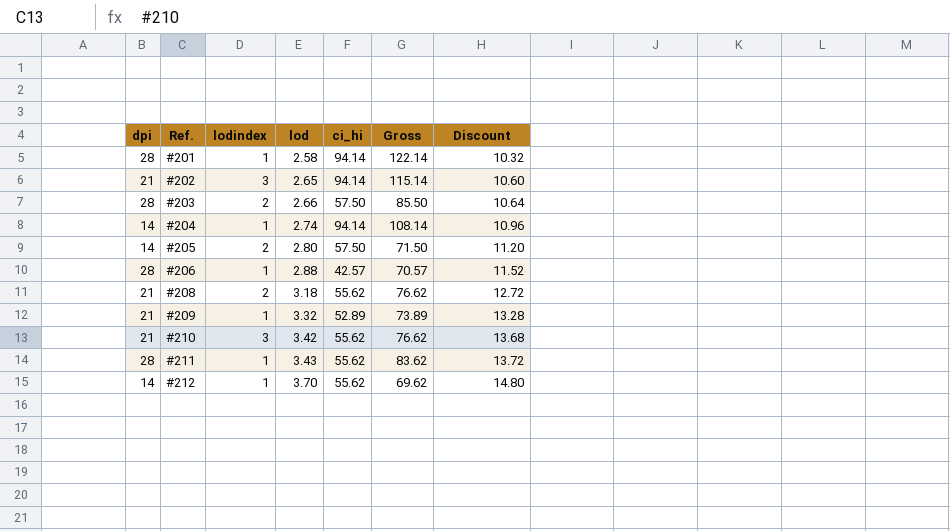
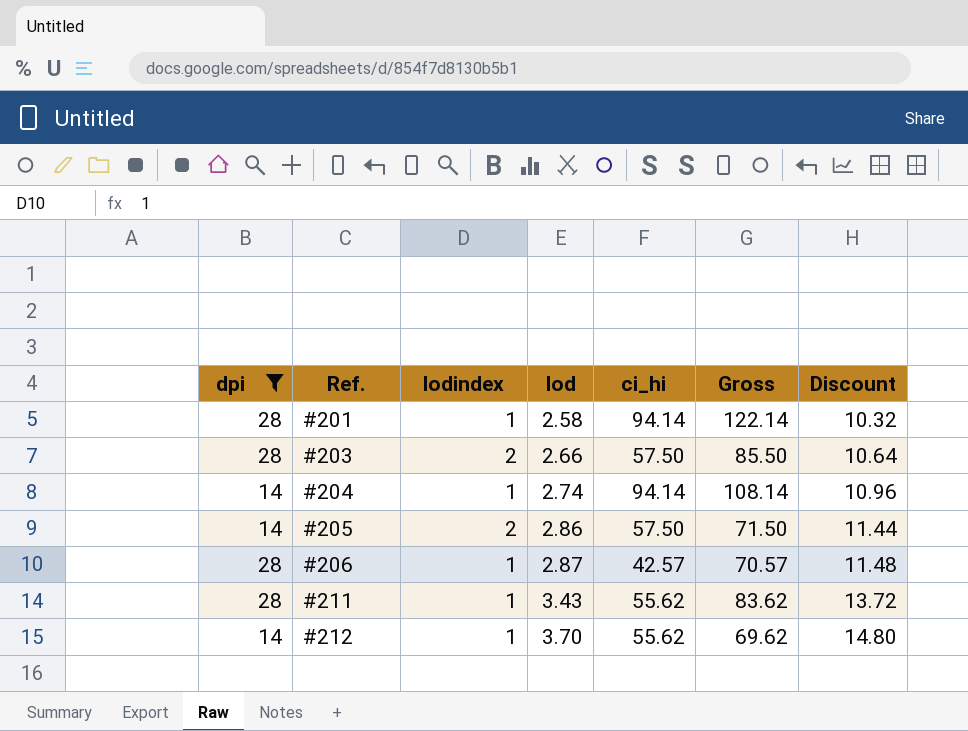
filter: none -> dpi != 21
#205 | lod: 2.80 -> 2.86
#205 | Discount: 11.20 -> 11.44
#206 | lod: 2.88 -> 2.87
#206 | Discount: 11.52 -> 11.48

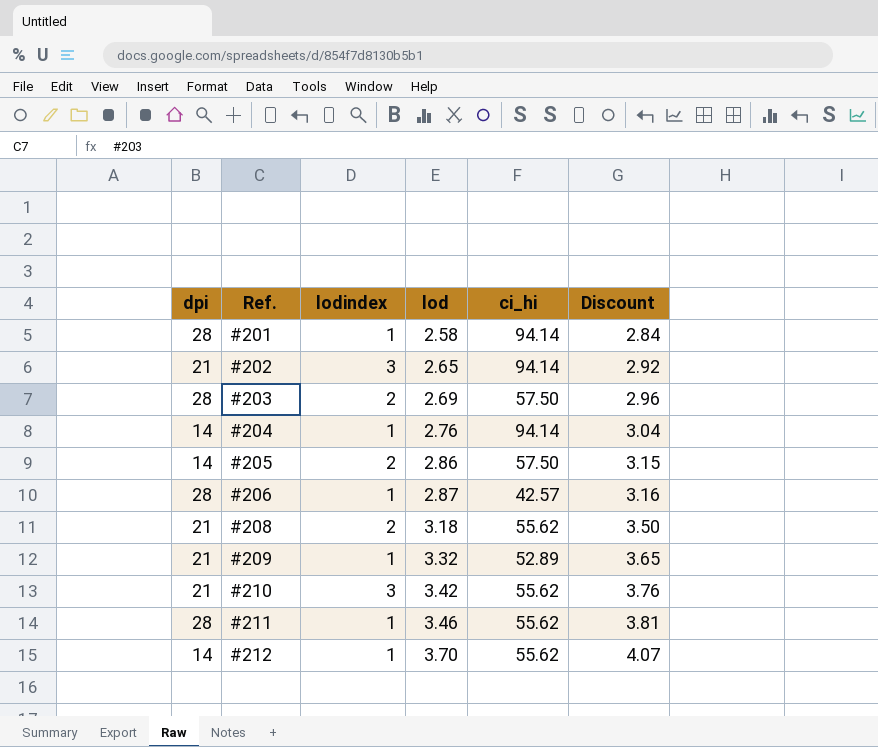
filter: dpi != 21 -> none
column Gross | formula: [dpi] + [ci_hi] -> none
column Discount | formula: [lod] * 4 -> [lod] * 1.1
#203 | lod: 2.66 -> 2.69
#204 | lod: 2.74 -> 2.76
#211 | lod: 3.43 -> 3.46

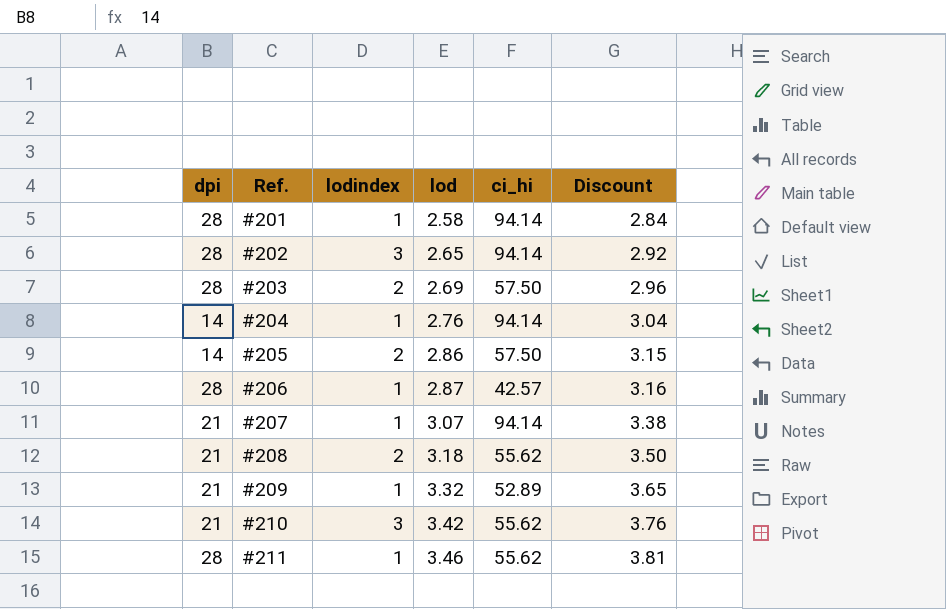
row #212: 14 | 1 | 3.70 | 55.62 | 4.07 -> none
#202 | dpi: 21 -> 28
row #207: none -> 21 | 1 | 3.07 | 94.14 | 3.38

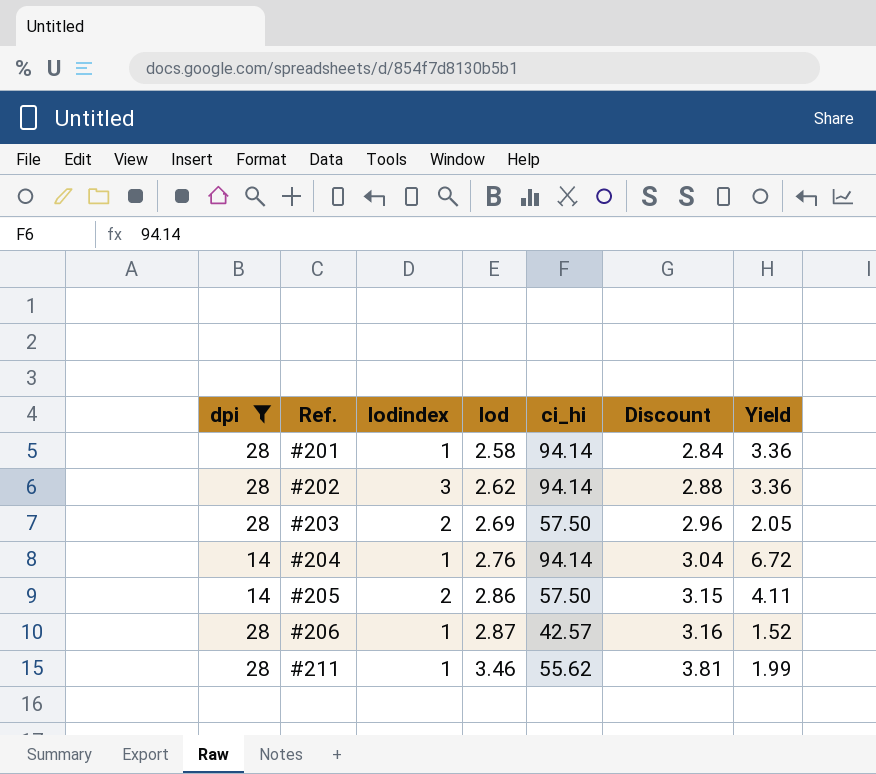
filter: none -> dpi != 21
column Yield | formula: none -> [ci_hi] / [dpi]
#202 | lod: 2.65 -> 2.62
#202 | Discount: 2.92 -> 2.88

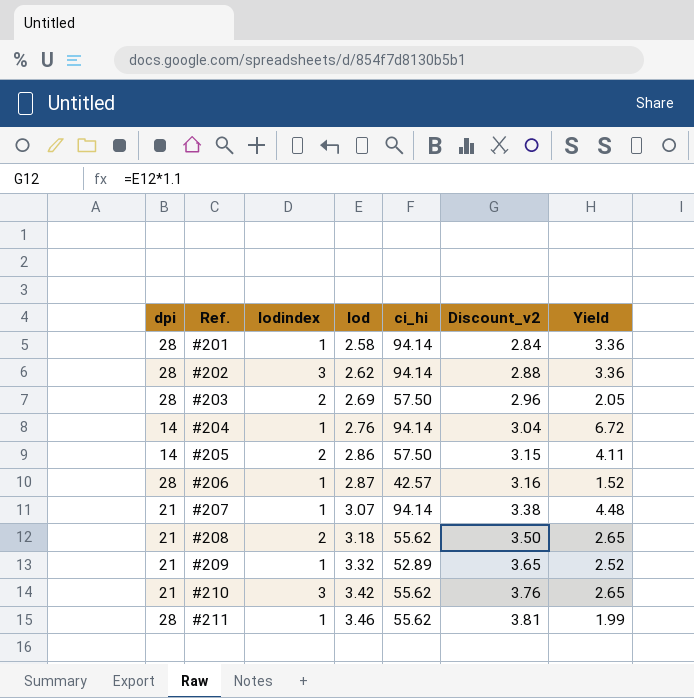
filter: dpi != 21 -> none
column name: Discount -> Discount_v2

